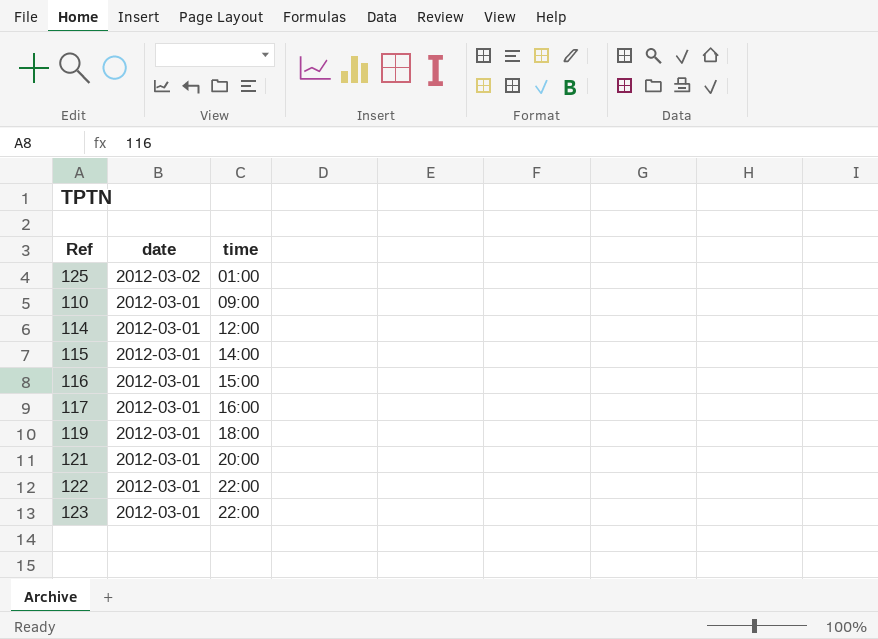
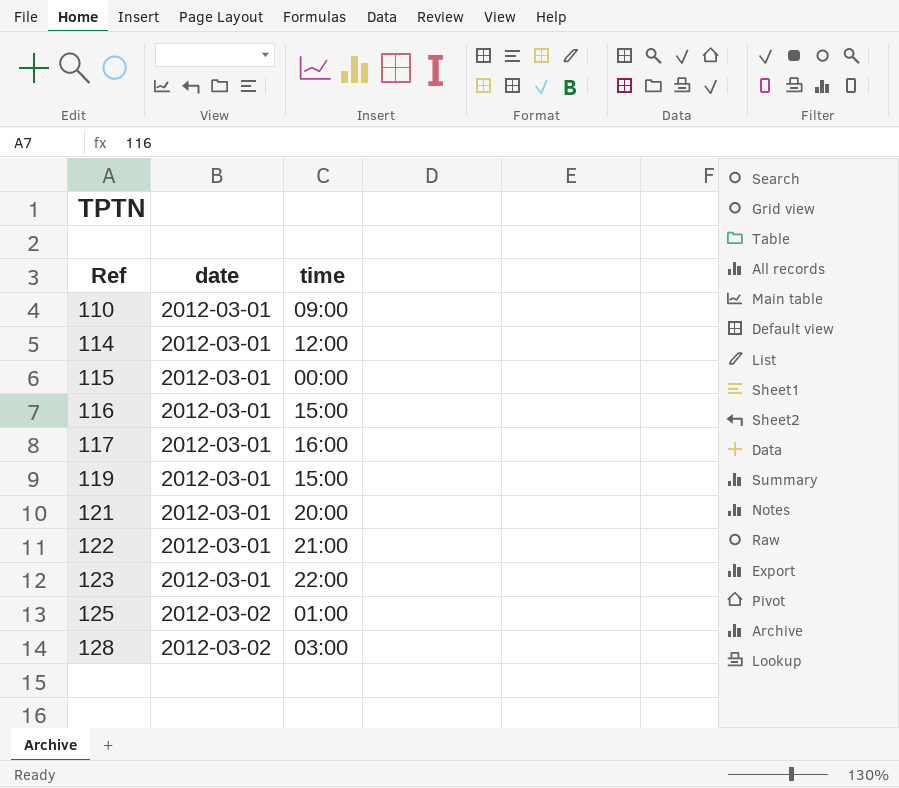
row order: date descending -> Ref ascending
115 | time: 14:00 -> 00:00
119 | time: 18:00 -> 15:00
122 | time: 22:00 -> 21:00
row 128: none -> 2012-03-02 | 03:00

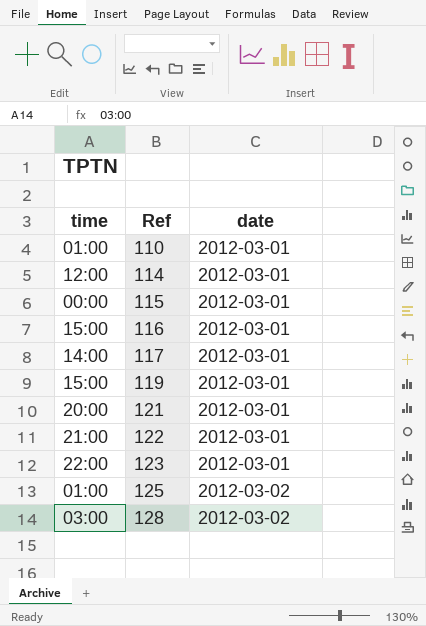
column time | position: 3 -> 1
110 | time: 09:00 -> 01:00
117 | time: 16:00 -> 14:00

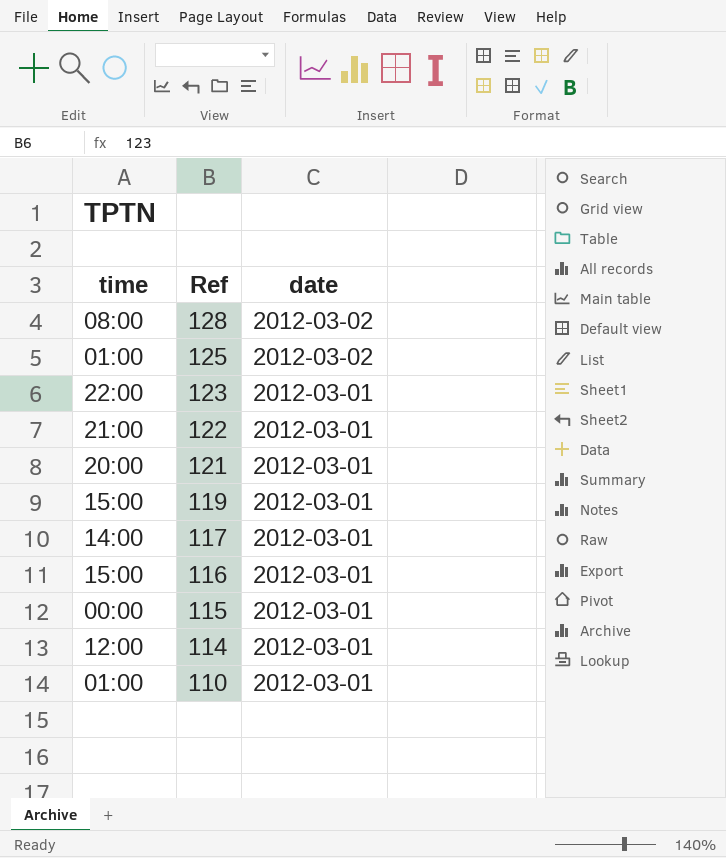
row order: Ref ascending -> Ref descending
128 | time: 03:00 -> 08:00

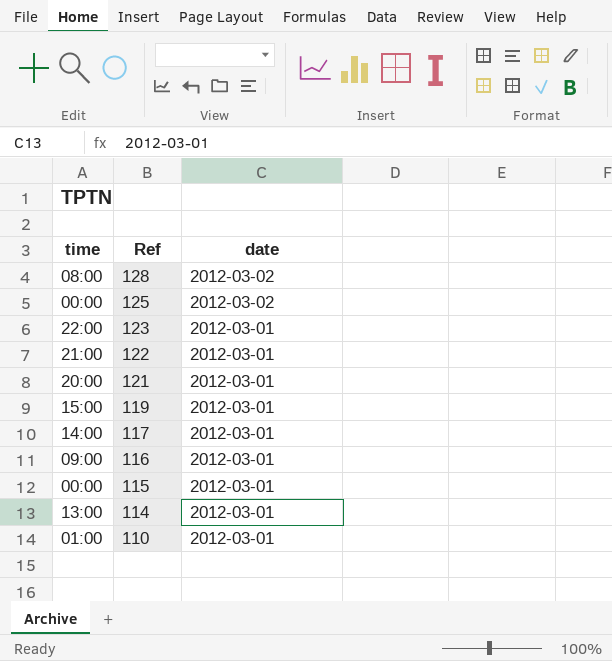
125 | time: 01:00 -> 00:00
116 | time: 15:00 -> 09:00
114 | time: 12:00 -> 13:00

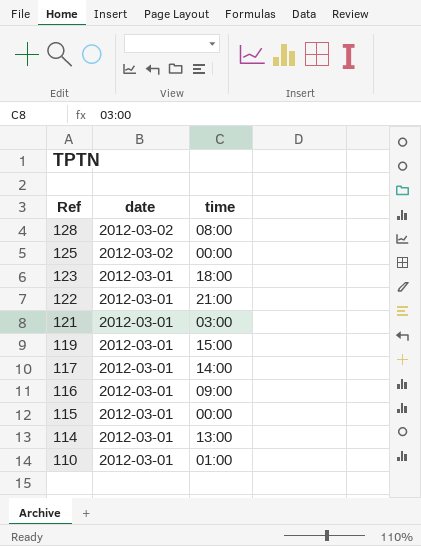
column time | position: 1 -> 3
123 | time: 22:00 -> 18:00
121 | time: 20:00 -> 03:00

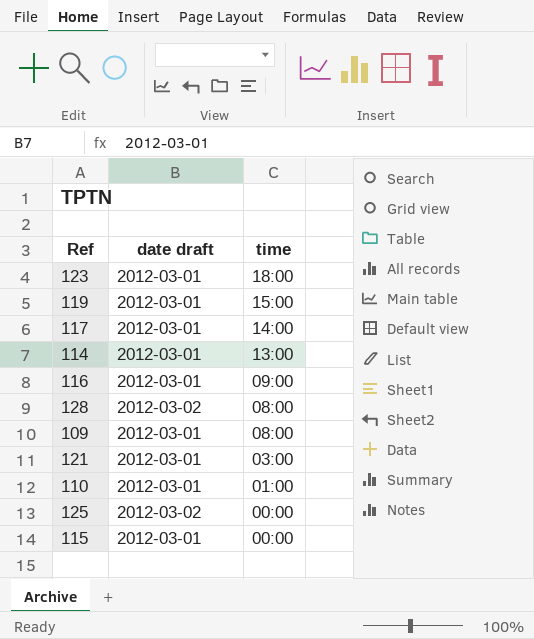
row order: Ref descending -> time descending
column name: date -> date draft
row 122: 2012-03-01 | 21:00 -> none
row 109: none -> 2012-03-01 | 08:00

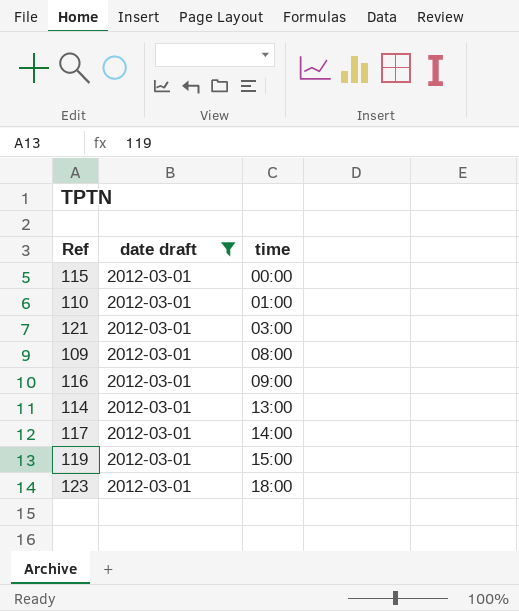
filter: none -> date draft = 2012-03-01
row order: time descending -> time ascending

